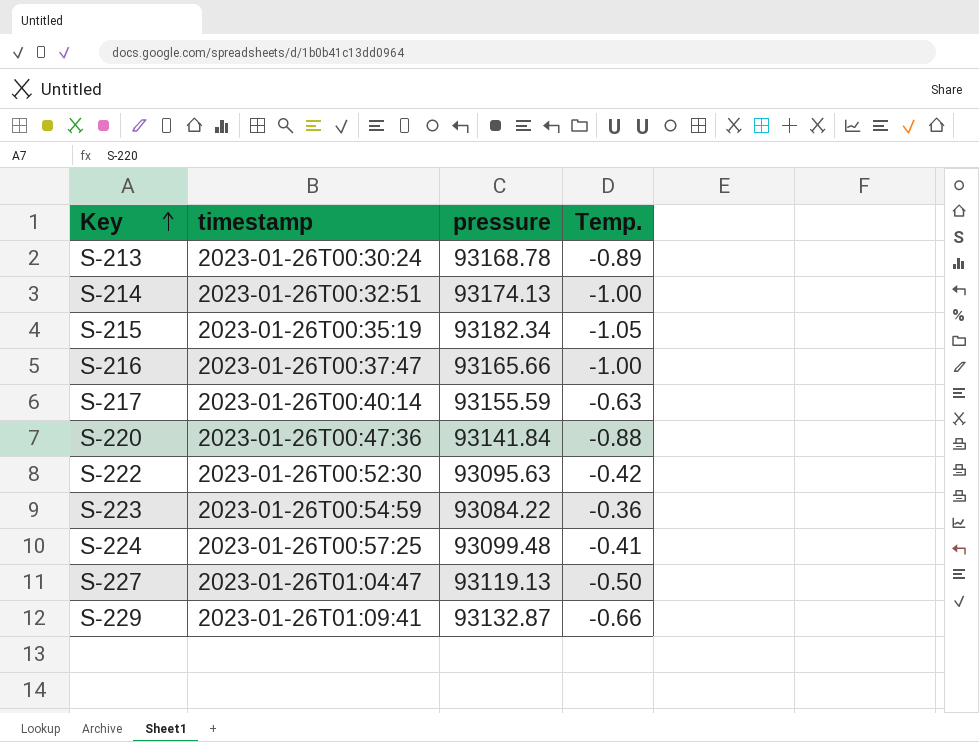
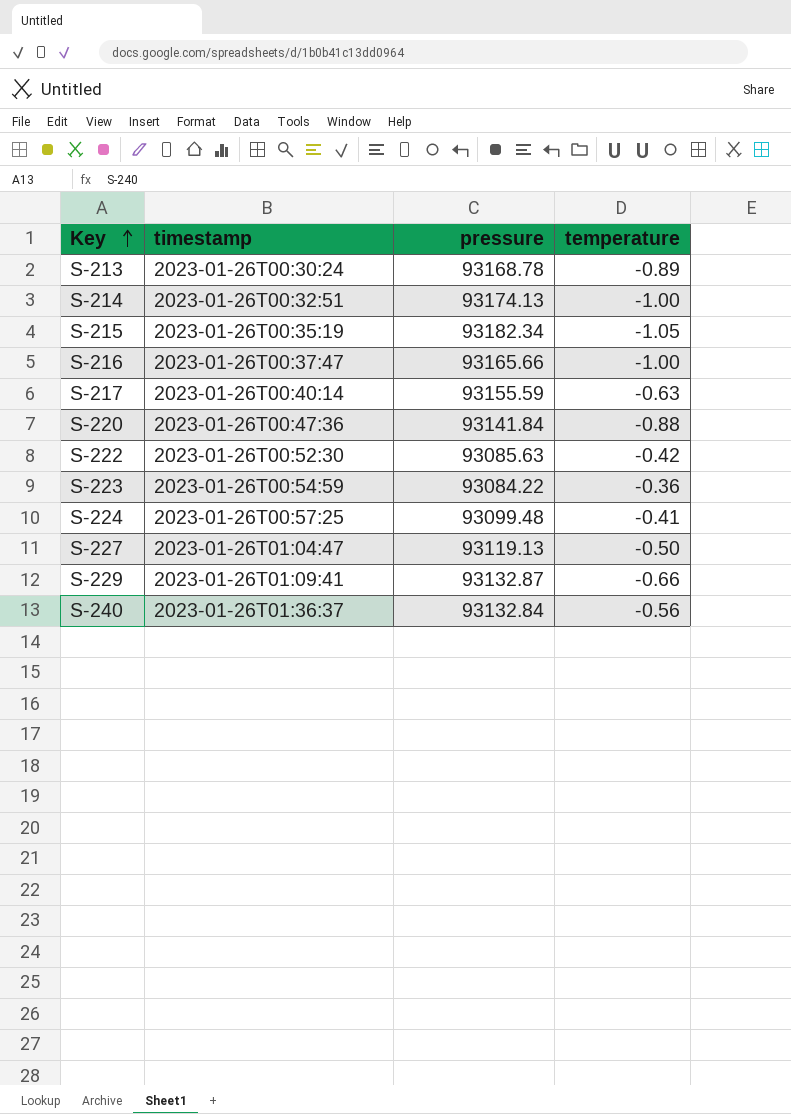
column name: Temp. -> temperature
S-222 | pressure: 93095.63 -> 93085.63
row S-240: none -> 2023-01-26T01:36:37 | 93132.84 | -0.56

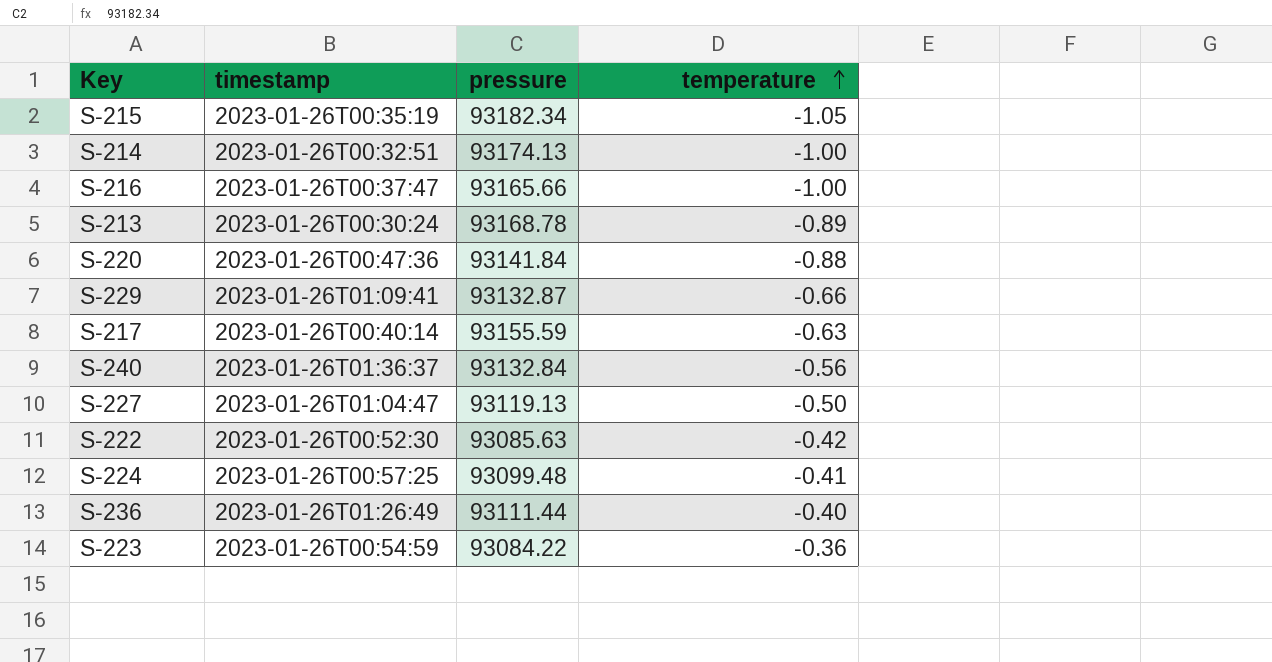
row order: Key ascending -> temperature ascending
row S-236: none -> 2023-01-26T01:26:49 | 93111.44 | -0.40

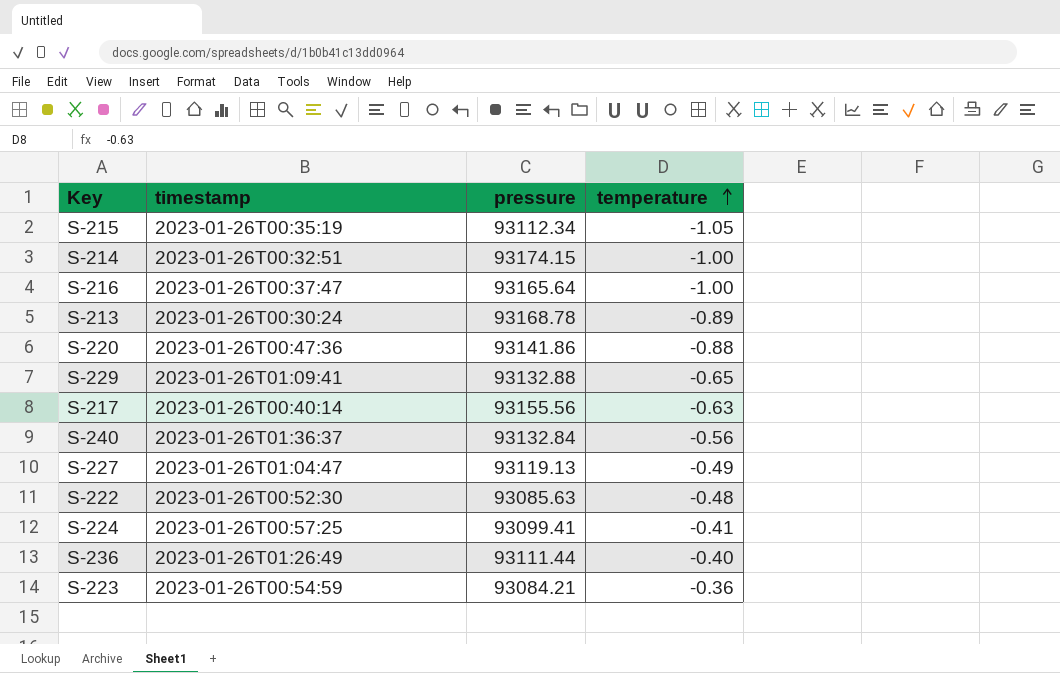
S-215 | pressure: 93182.34 -> 93112.34
S-214 | pressure: 93174.13 -> 93174.15
S-216 | pressure: 93165.66 -> 93165.64
S-220 | pressure: 93141.84 -> 93141.86
S-229 | pressure: 93132.87 -> 93132.88
S-229 | temperature: -0.66 -> -0.65
S-217 | pressure: 93155.59 -> 93155.56
S-227 | temperature: -0.50 -> -0.49
S-222 | temperature: -0.42 -> -0.48
S-224 | pressure: 93099.48 -> 93099.41
S-223 | pressure: 93084.22 -> 93084.21

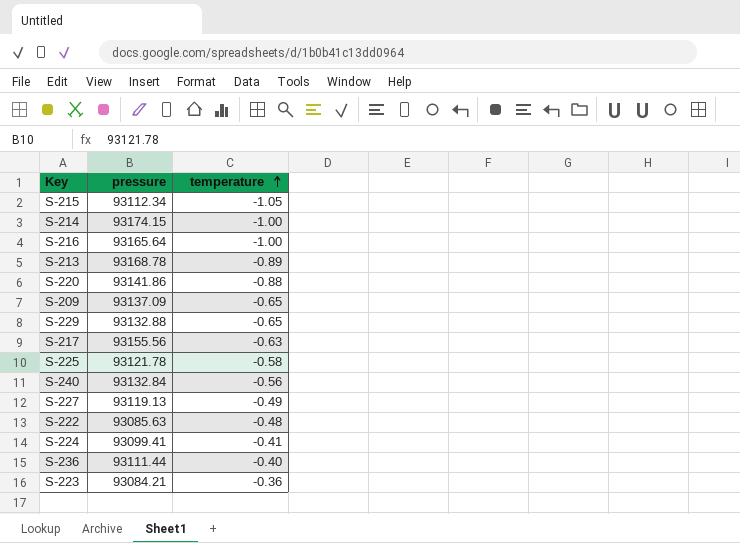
column timestamp | position: 2 -> none
row S-209: none -> 93137.09 | -0.65
row S-225: none -> 93121.78 | -0.58

